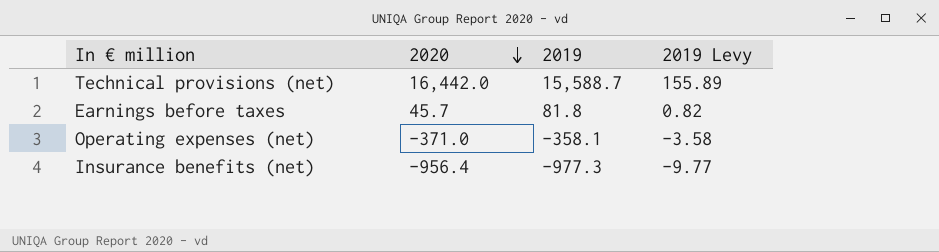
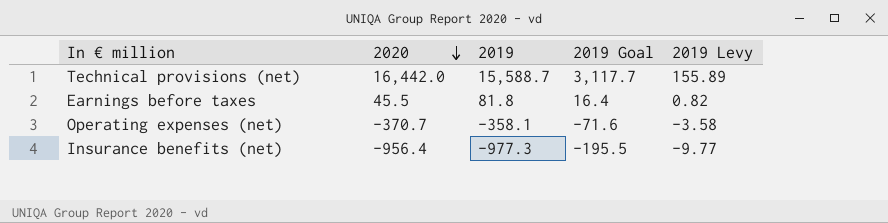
column 2019 Goal | formula: none -> [2019] * 0.2
Earnings before taxes | 2020: 45.7 -> 45.5
Operating expenses (net) | 2020: -371.0 -> -370.7

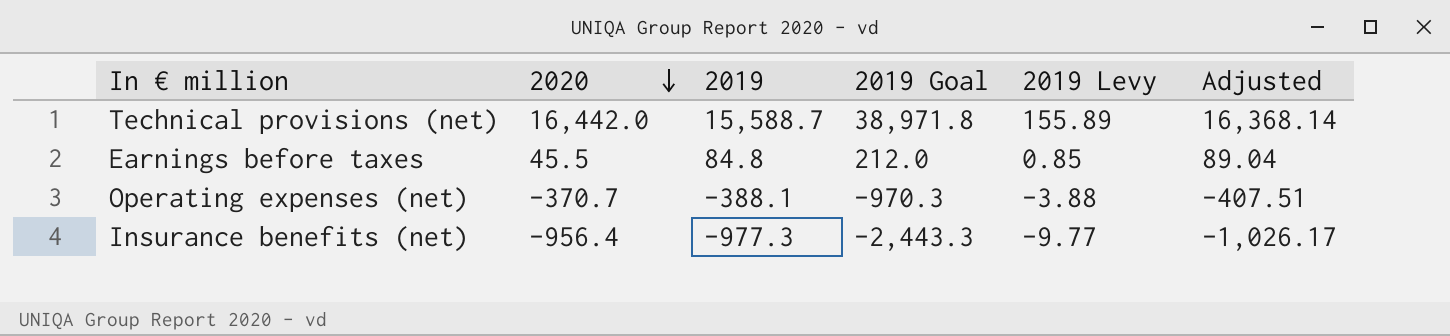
column 2019 Goal | formula: [2019] * 0.2 -> [2019] * 2.5
column Adjusted | formula: none -> [2019] * 1.05
Earnings before taxes | 2019: 81.8 -> 84.8
Earnings before taxes | 2019 Levy: 0.82 -> 0.85
Operating expenses (net) | 2019: -358.1 -> -388.1
Operating expenses (net) | 2019 Levy: -3.58 -> -3.88

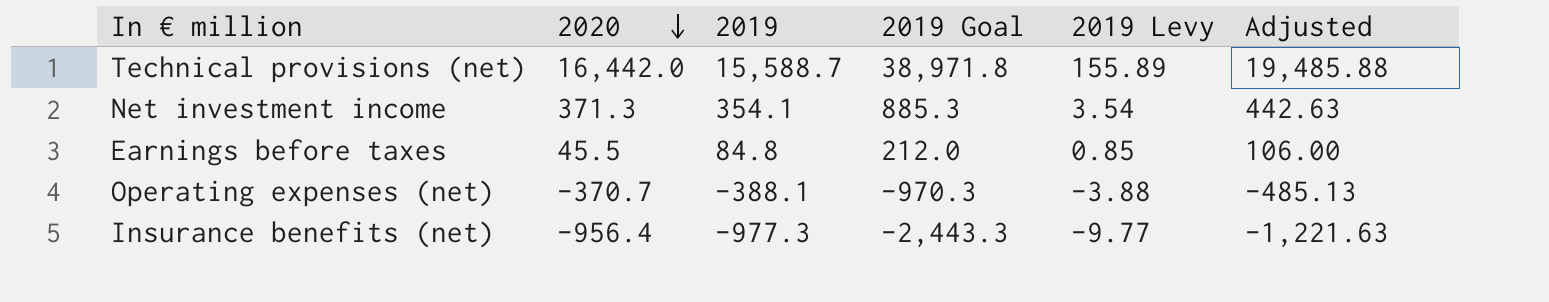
column Adjusted | formula: [2019] * 1.05 -> [2019] * 1.25
row Net investment income: none -> 371.3 | 354.1 | 885.3 | 3.54 | 442.63

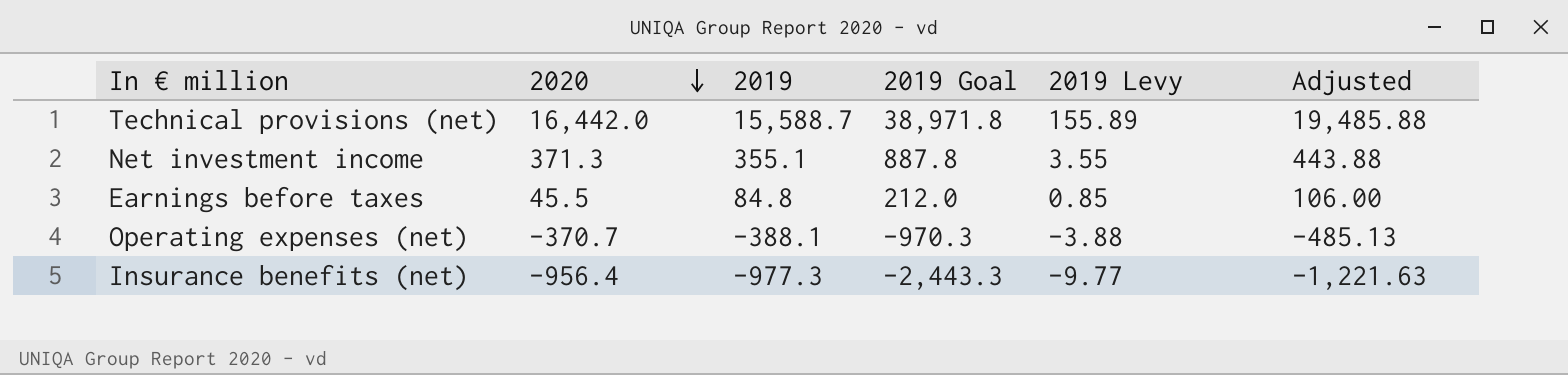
Net investment income | 2019: 354.1 -> 355.1
Net investment income | 2019 Goal: 885.3 -> 887.8
Net investment income | 2019 Levy: 3.54 -> 3.55
Net investment income | Adjusted: 442.63 -> 443.88

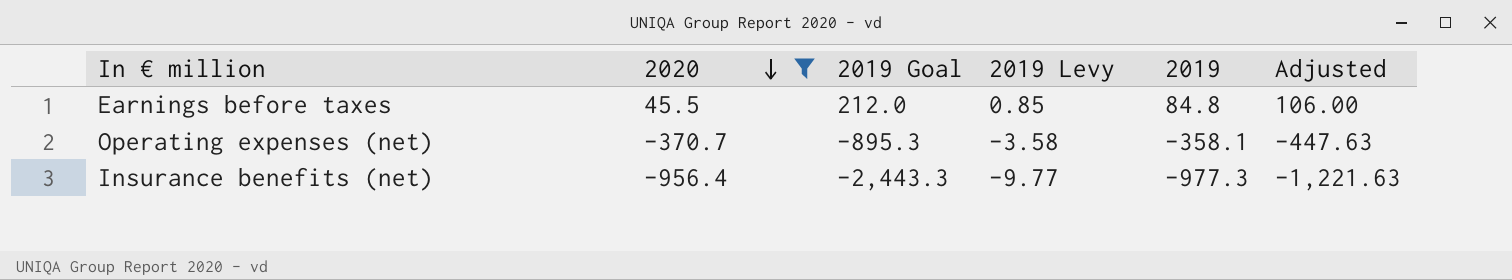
filter: none -> 2020 <= 45.5
column 2019 | position: 3 -> 5
Operating expenses (net) | 2019 Goal: -970.3 -> -895.3
Operating expenses (net) | 2019 Levy: -3.88 -> -3.58
Operating expenses (net) | 2019: -388.1 -> -358.1
Operating expenses (net) | Adjusted: -485.13 -> -447.63

